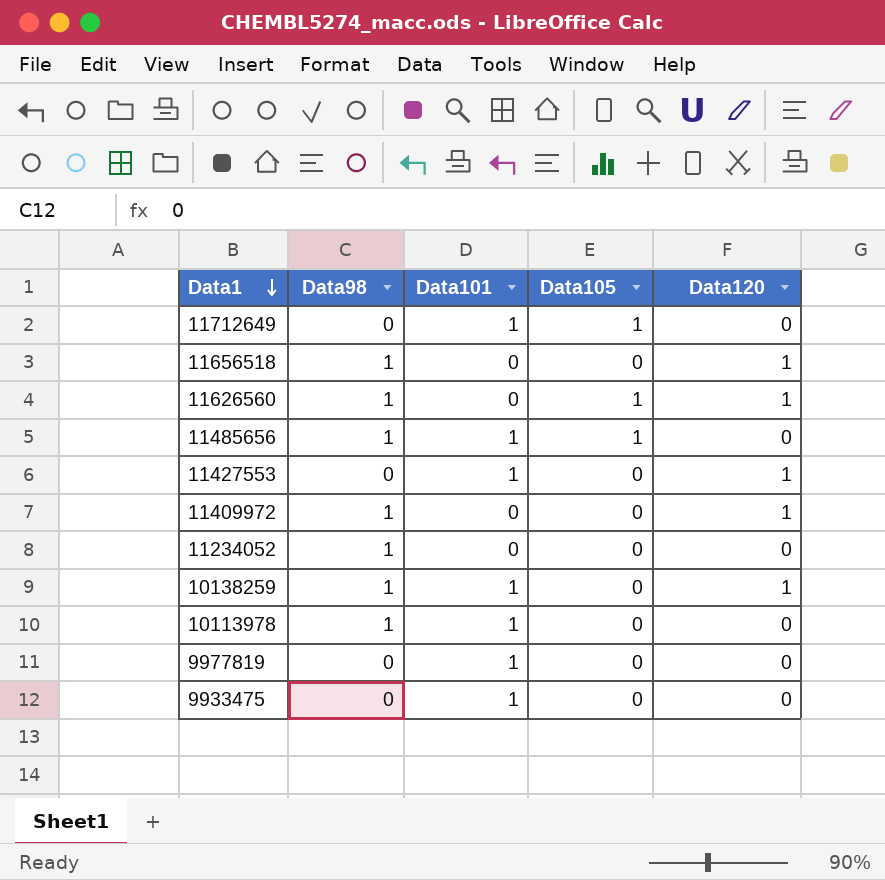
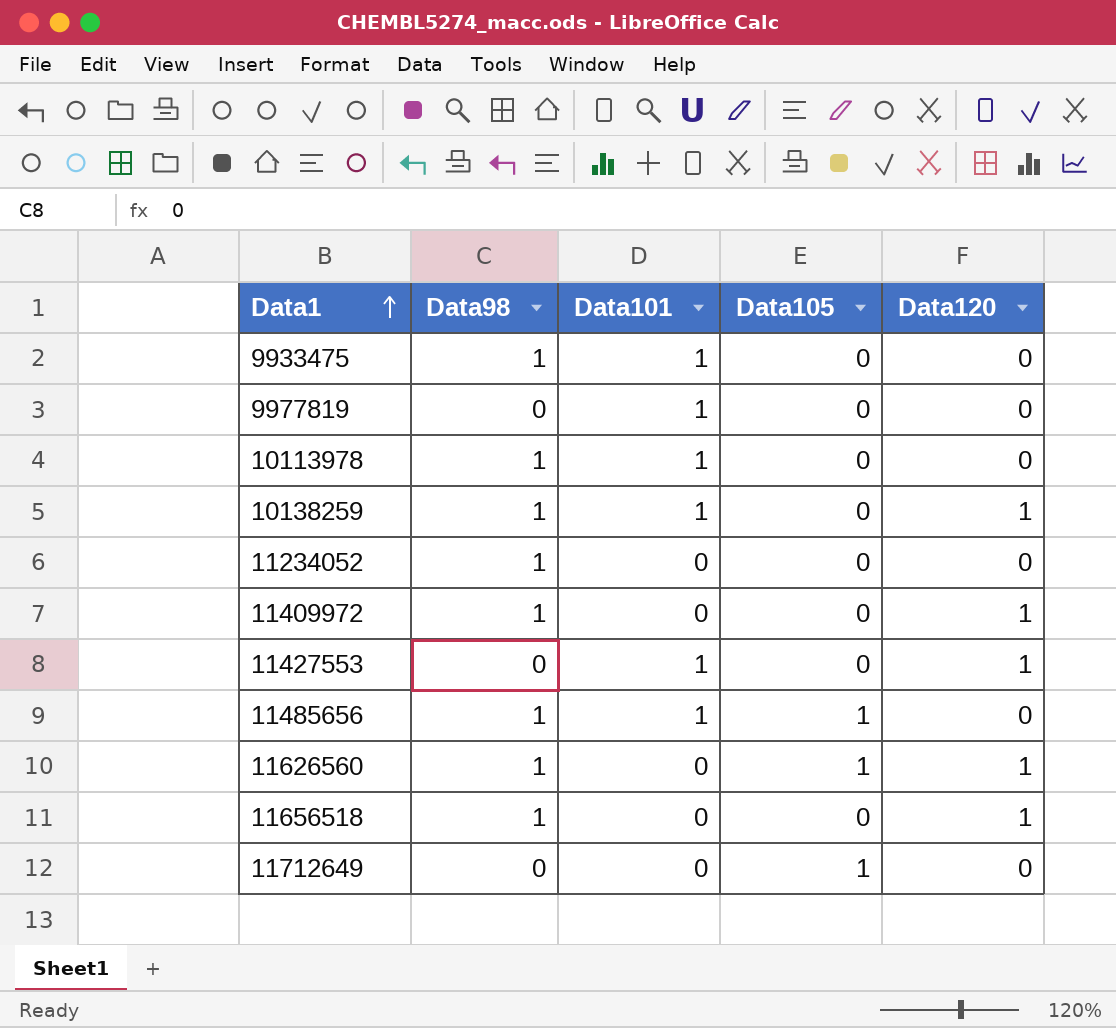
row order: Data1 descending -> Data1 ascending
9933475 | Data98: 0 -> 1
11712649 | Data101: 1 -> 0

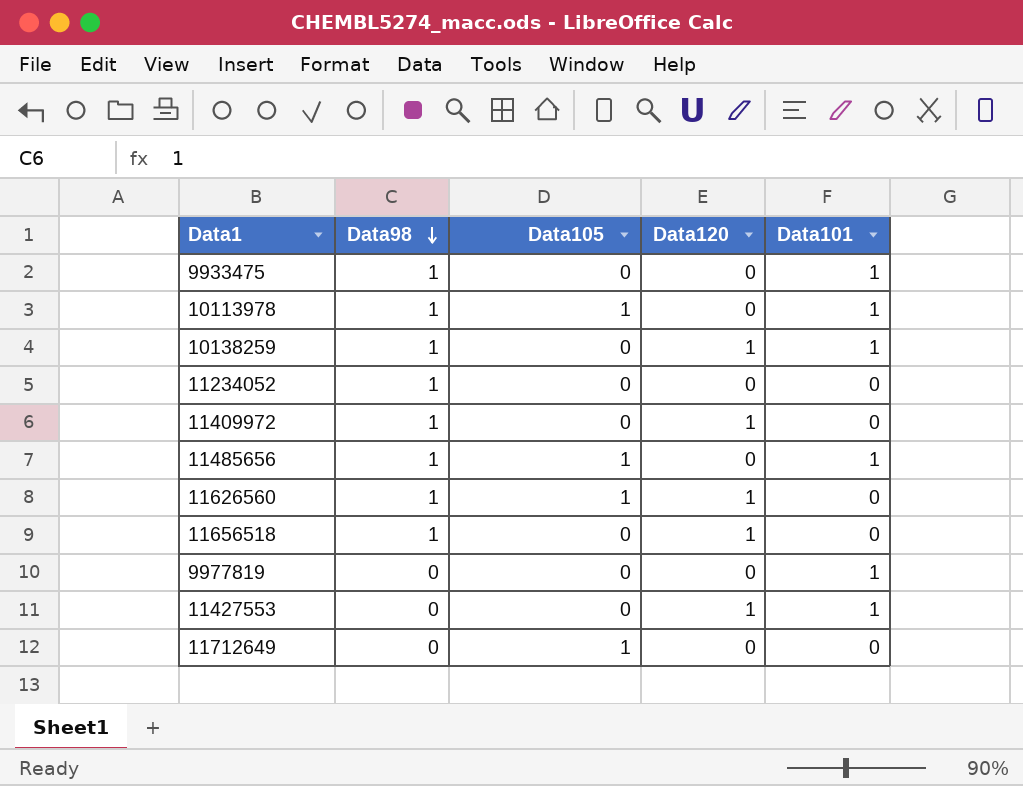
row order: Data1 ascending -> Data98 descending
column Data101 | position: 3 -> 5
10113978 | Data105: 0 -> 1

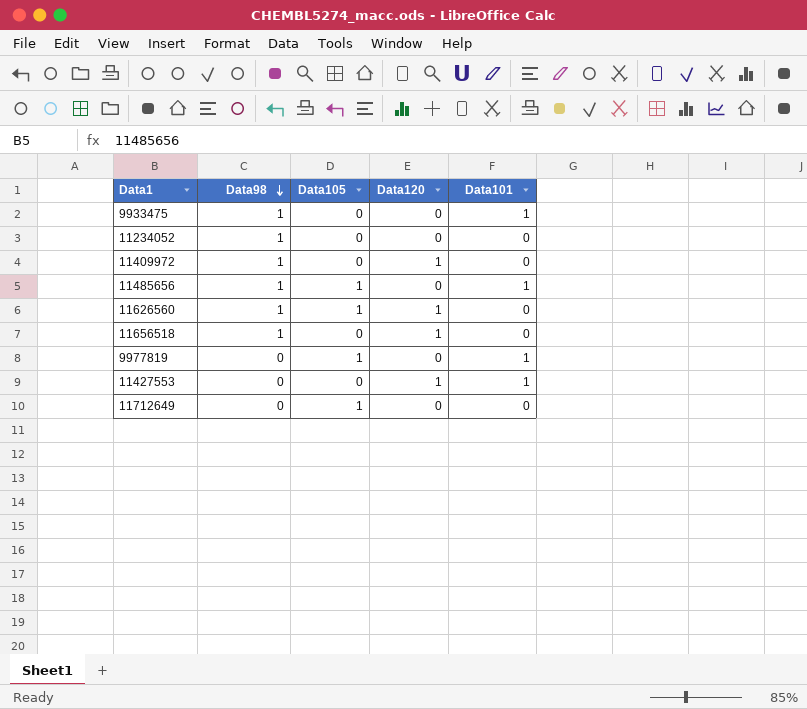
row 10113978: 1 | 1 | 0 | 1 -> none
row 10138259: 1 | 0 | 1 | 1 -> none
9977819 | Data105: 0 -> 1

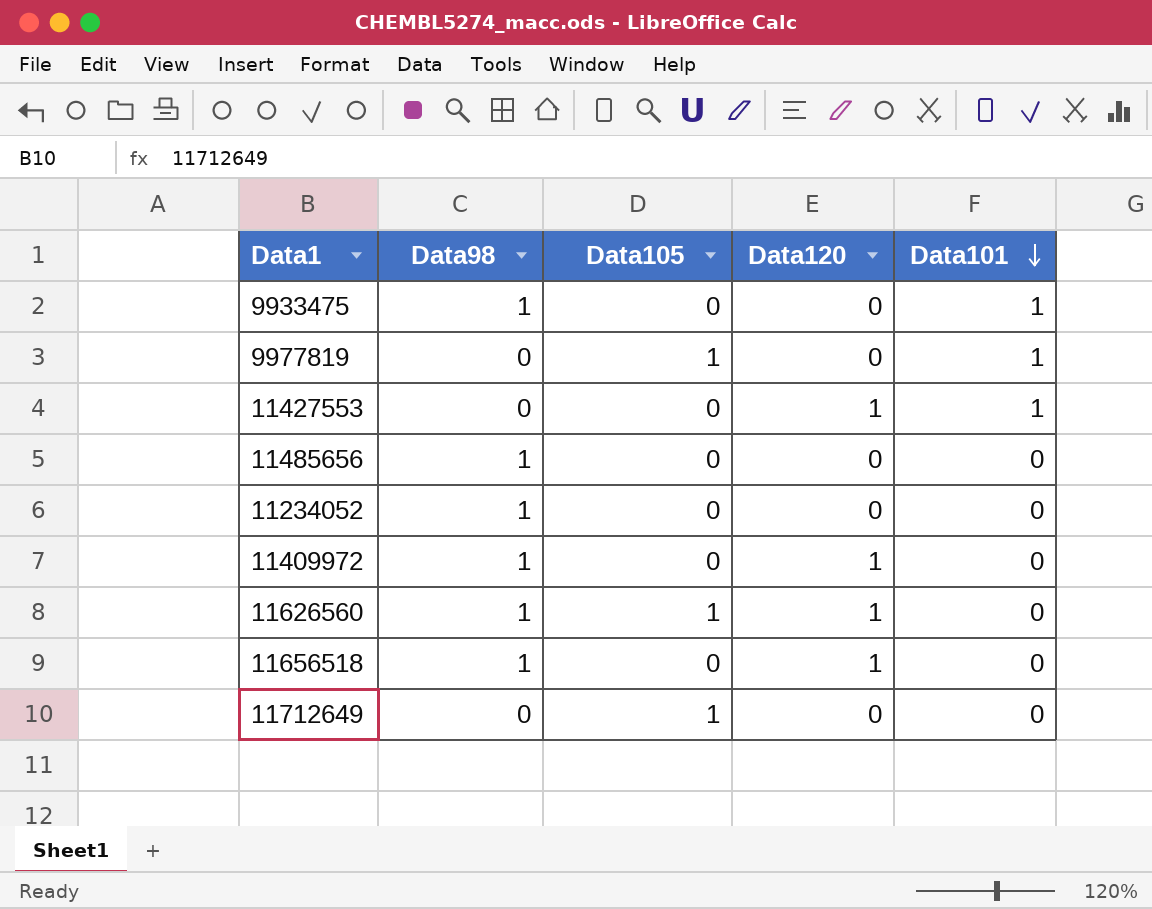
row order: Data98 descending -> Data101 descending
11485656 | Data105: 1 -> 0
11485656 | Data101: 1 -> 0

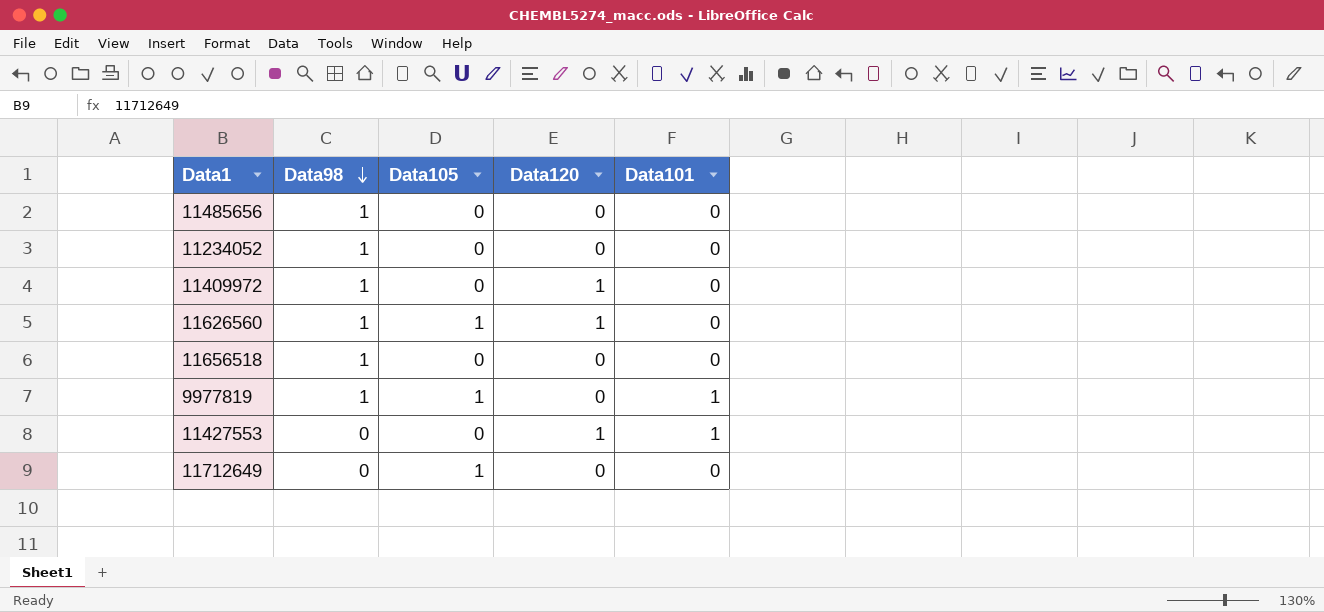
row order: Data101 descending -> Data98 descending
row 9933475: 1 | 0 | 0 | 1 -> none
11656518 | Data120: 1 -> 0
9977819 | Data98: 0 -> 1

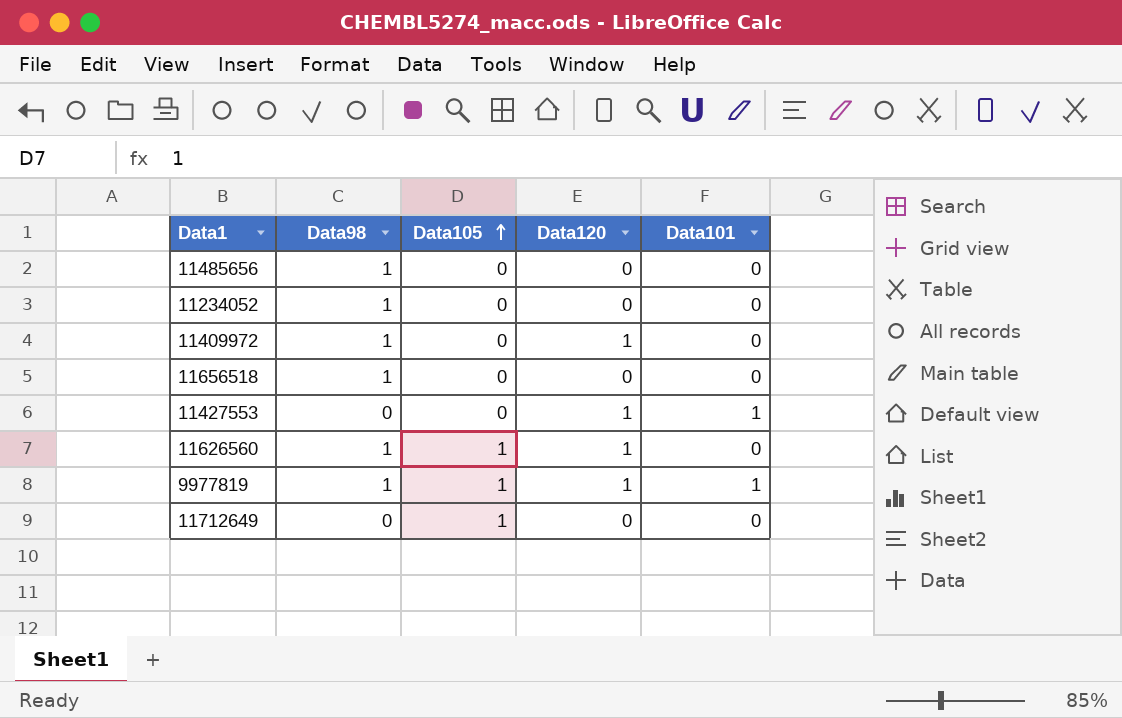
row order: Data98 descending -> Data105 ascending
9977819 | Data120: 0 -> 1

